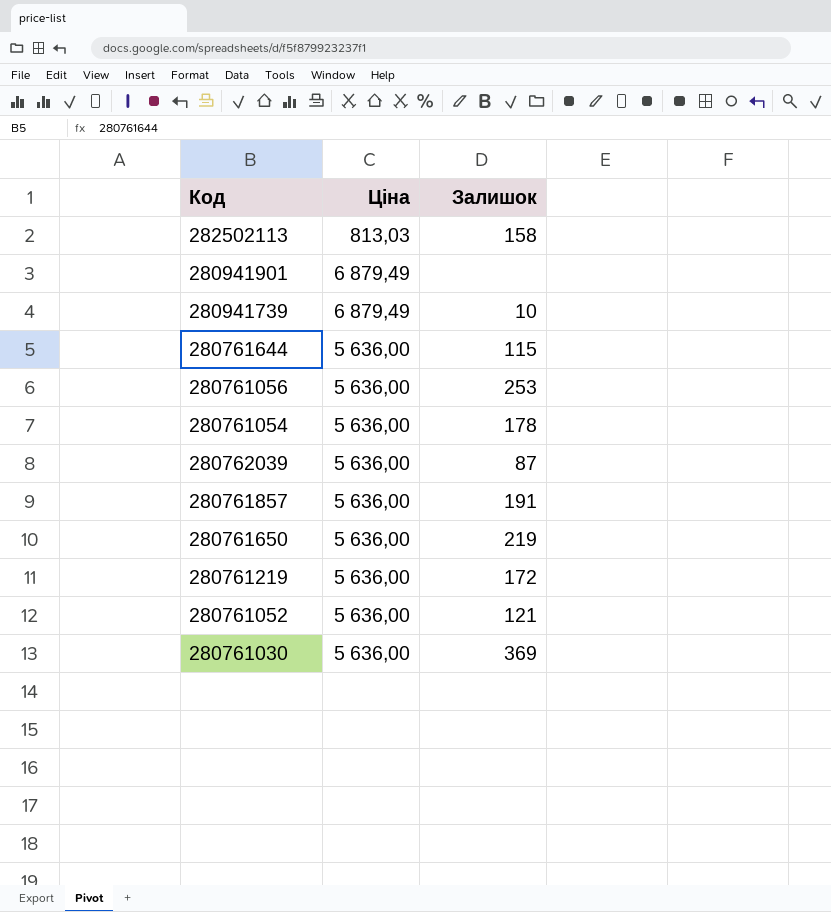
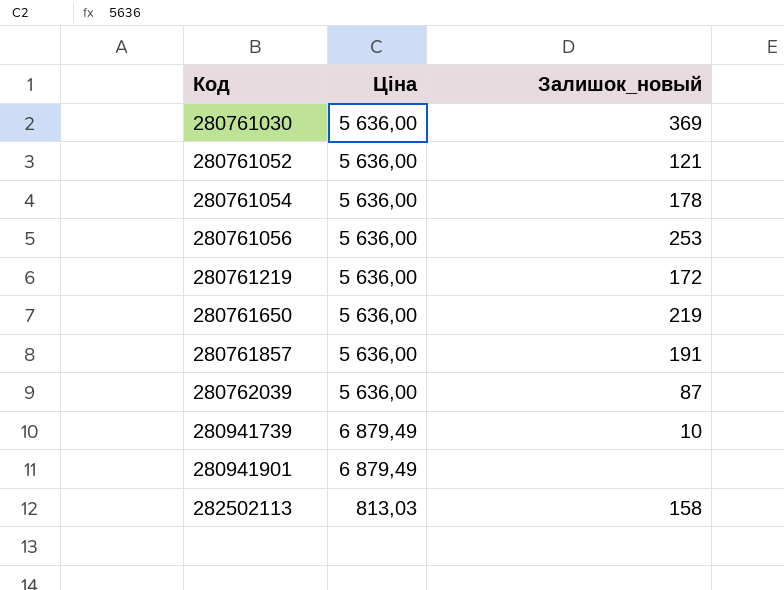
row order: none -> Код ascending
column name: Залишок -> Залишок_новый
row 280761644: 5 636,00 | 115 -> none

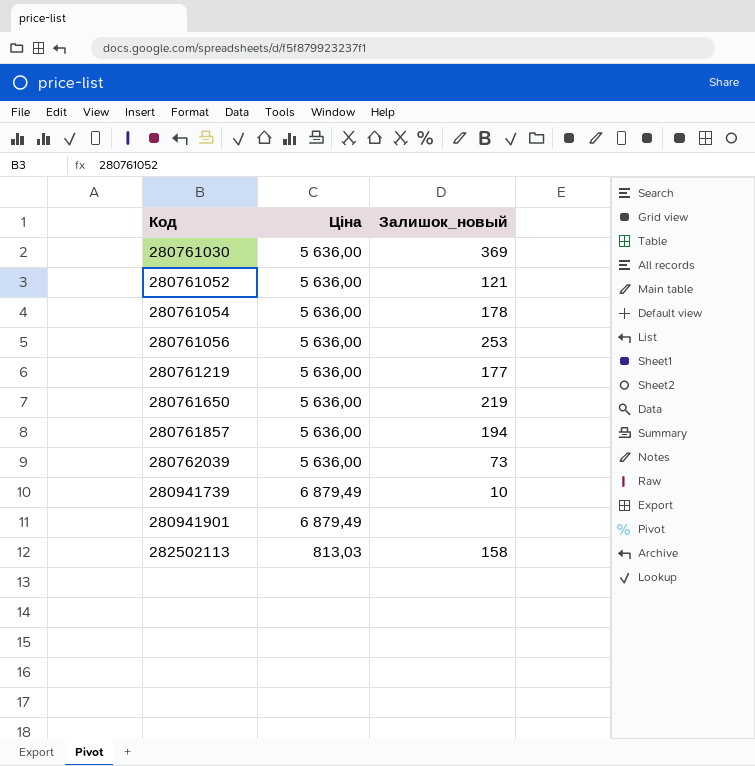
280761219 | Залишок_новый: 172 -> 177
280761857 | Залишок_новый: 191 -> 194
280762039 | Залишок_новый: 87 -> 73

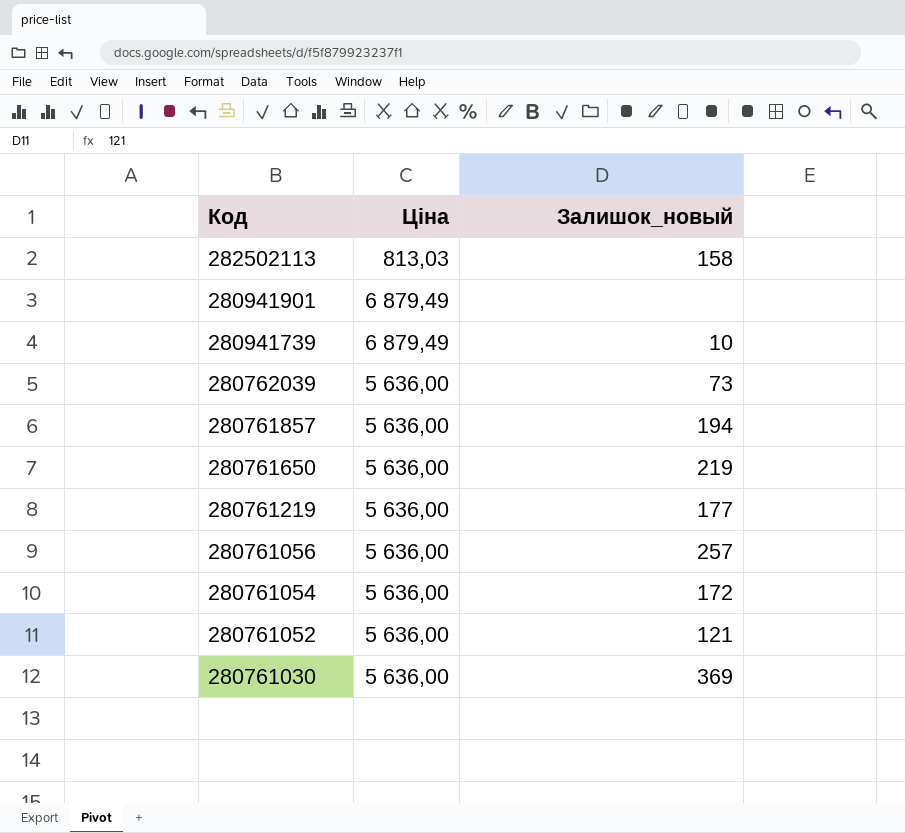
row order: Код ascending -> Код descending
280761056 | Залишок_новый: 253 -> 257
280761054 | Залишок_новый: 178 -> 172

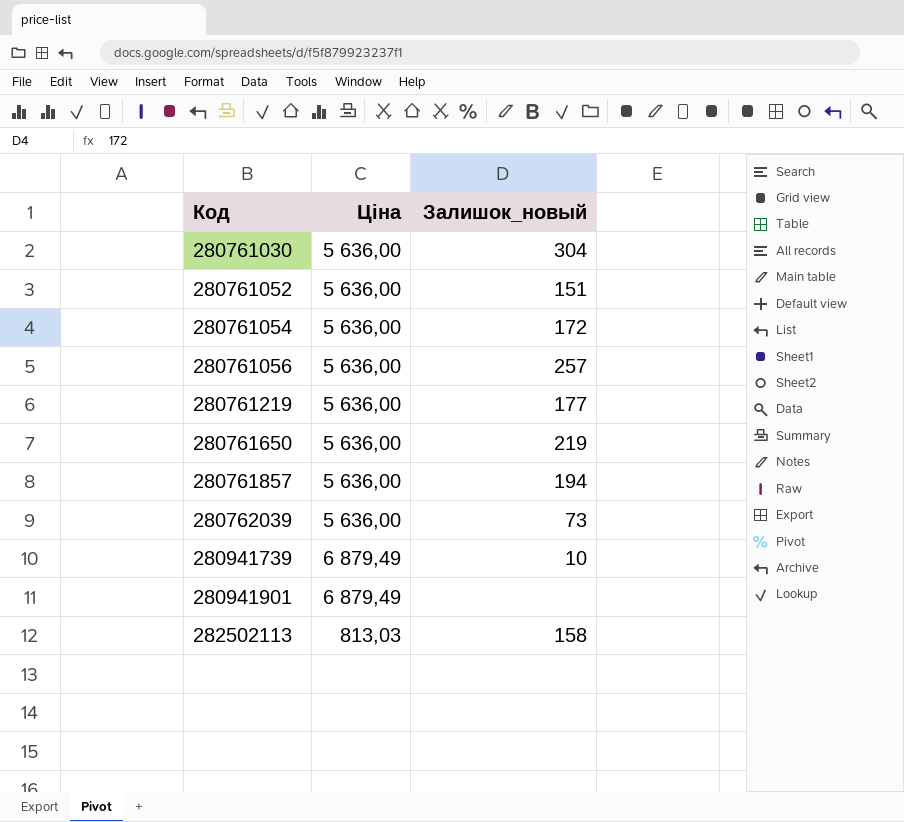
row order: Код descending -> Код ascending
280761030 | Залишок_новый: 369 -> 304
280761052 | Залишок_новый: 121 -> 151

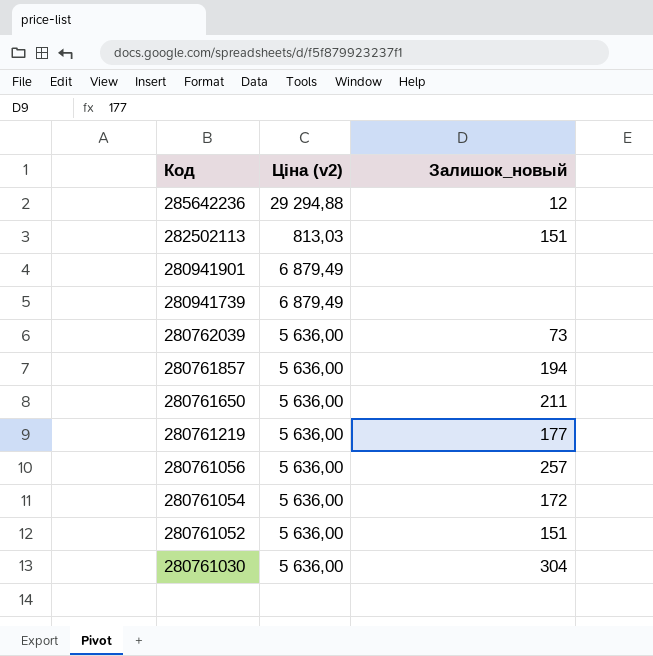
row order: Код ascending -> Код descending
column name: Ціна -> Ціна (v2)
row 285642236: none -> 29 294,88 | 12
282502113 | Залишок_новый: 158 -> 151
280941739 | Залишок_новый: 10 -> none
280761650 | Залишок_новый: 219 -> 211

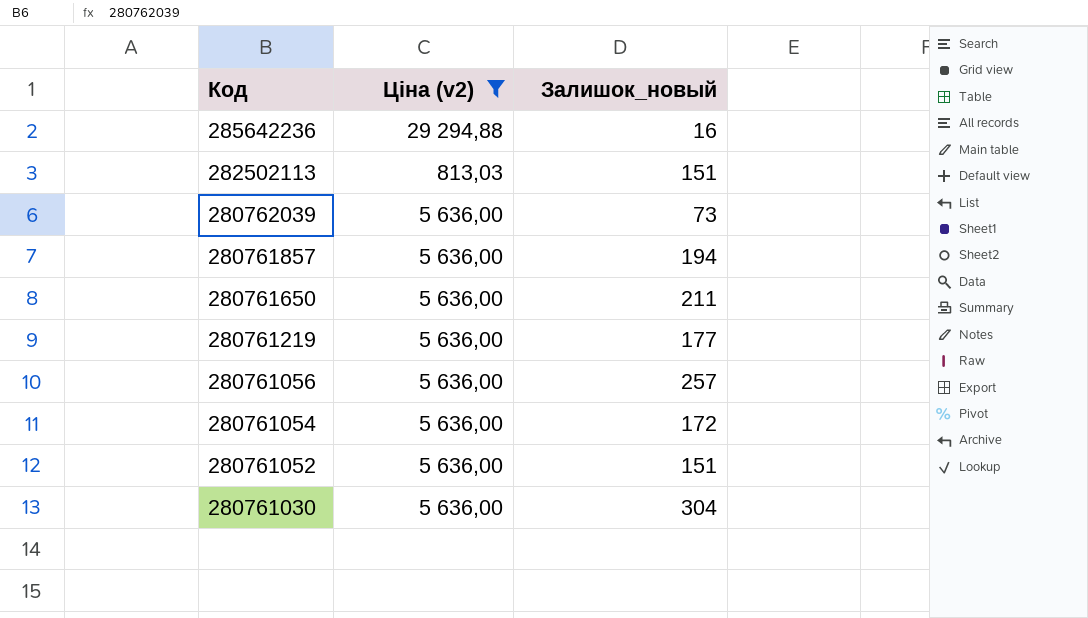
filter: none -> Ціна (v2) != 6 879,49
285642236 | Залишок_новый: 12 -> 16

